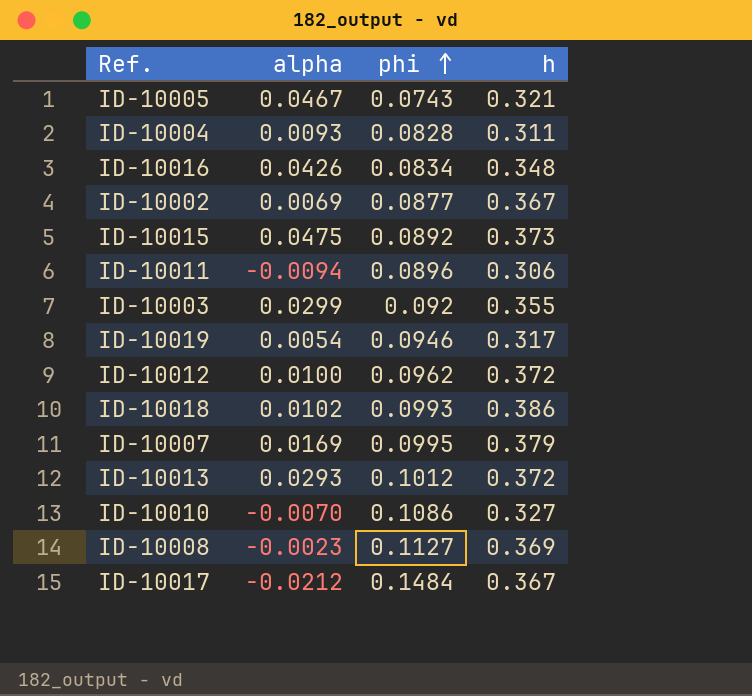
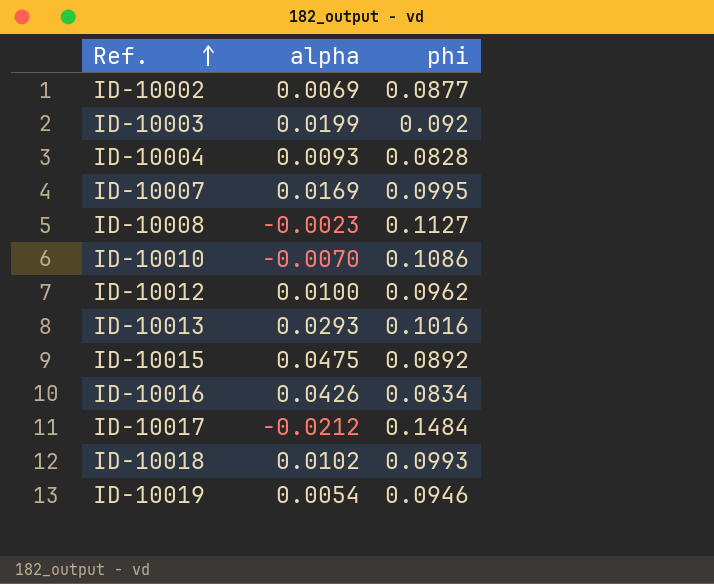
row order: phi ascending -> Ref. ascending
column h | position: 4 -> none
row ID-10005: 0.0467 | 0.0743 | 0.321 -> none
row ID-10011: -0.0094 | 0.0896 | 0.306 -> none
ID-10003 | alpha: 0.0299 -> 0.0199
ID-10013 | phi: 0.1012 -> 0.1016

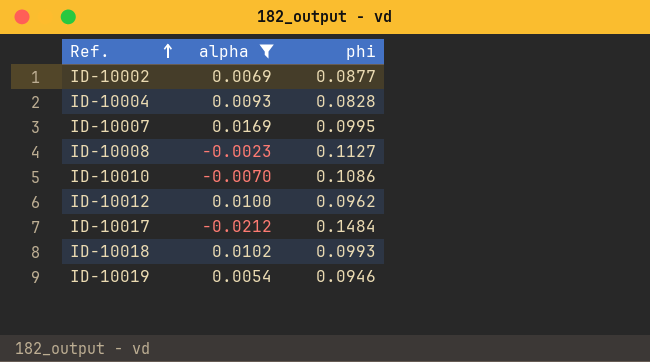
filter: none -> alpha <= 0.0169

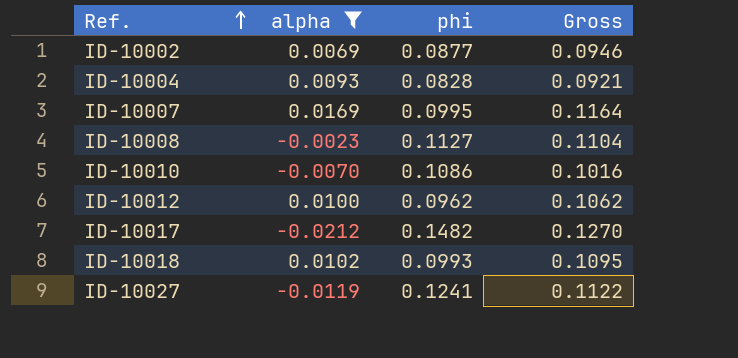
column Gross | formula: none -> [alpha] + [phi]
row ID-10019: 0.0054 | 0.0946 -> none
ID-10017 | phi: 0.1484 -> 0.1482
row ID-10027: none -> -0.0119 | 0.1241 | 0.1122

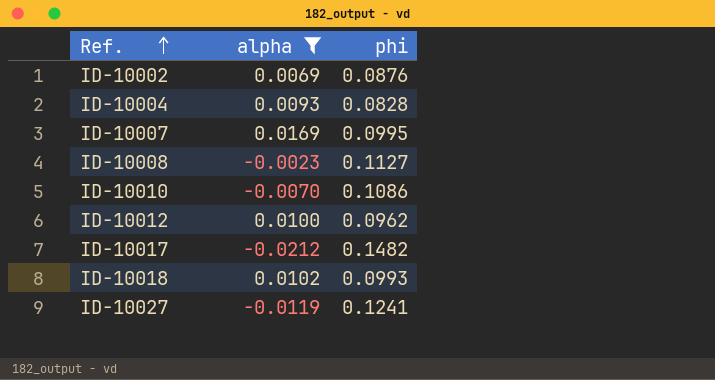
column Gross | formula: [alpha] + [phi] -> none
ID-10002 | phi: 0.0877 -> 0.0876

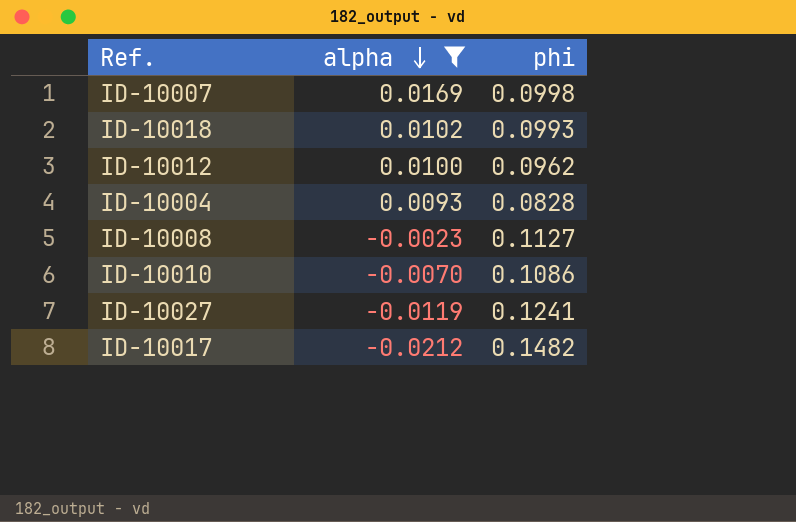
row order: Ref. ascending -> alpha descending
row ID-10002: 0.0069 | 0.0876 -> none
ID-10007 | phi: 0.0995 -> 0.0998

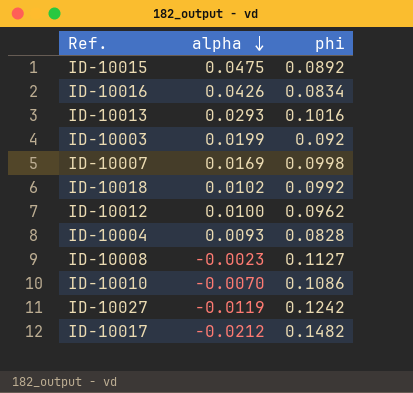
filter: alpha <= 0.0169 -> none
ID-10018 | phi: 0.0993 -> 0.0992
ID-10027 | phi: 0.1241 -> 0.1242

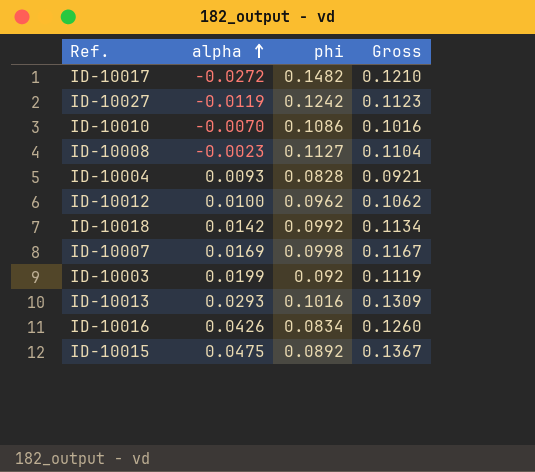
row order: alpha descending -> alpha ascending
column Gross | formula: none -> [alpha] + [phi]
ID-10017 | alpha: -0.0212 -> -0.0272
ID-10018 | alpha: 0.0102 -> 0.0142

